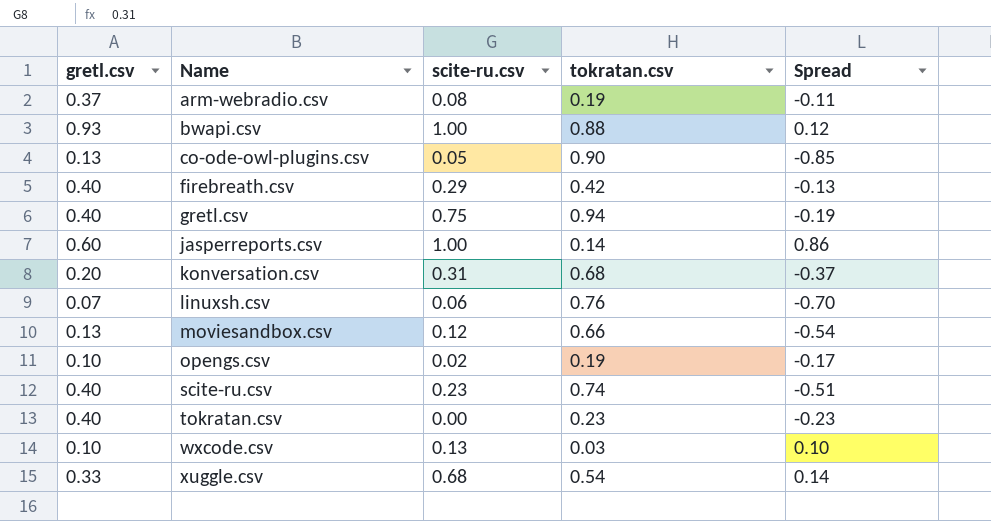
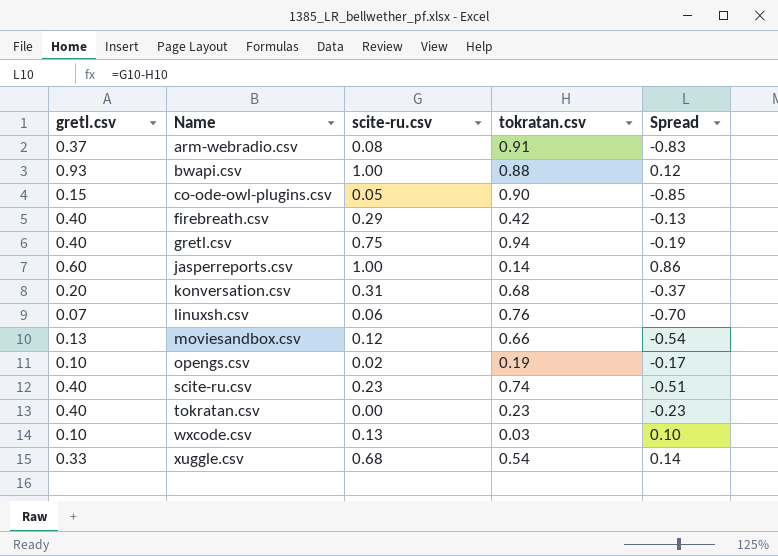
arm-webradio.csv | tokratan.csv: 0.19 -> 0.91
arm-webradio.csv | Spread: -0.11 -> -0.83
co-ode-owl-plugins.csv | gretl.csv: 0.13 -> 0.15

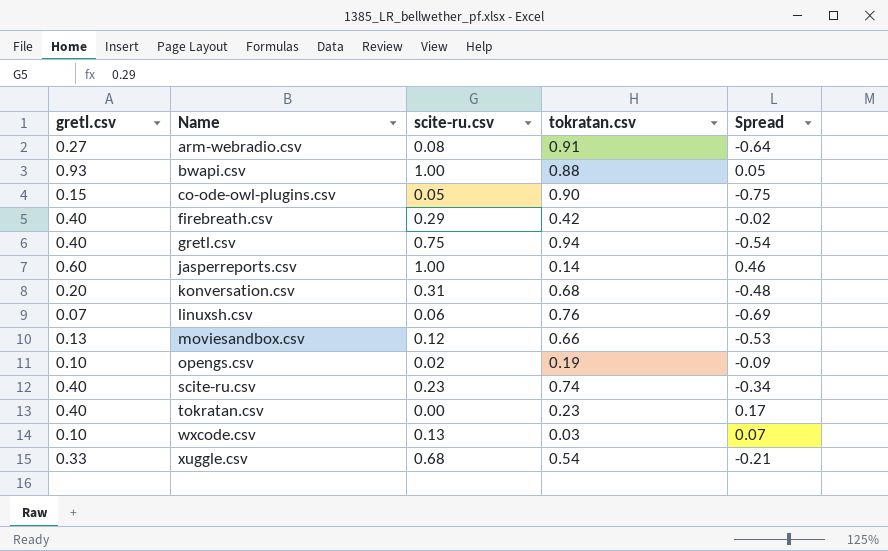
column Spread | formula: [scite-ru.csv] - [tokratan.csv] -> [gretl.csv] - [tokratan.csv]
arm-webradio.csv | gretl.csv: 0.37 -> 0.27

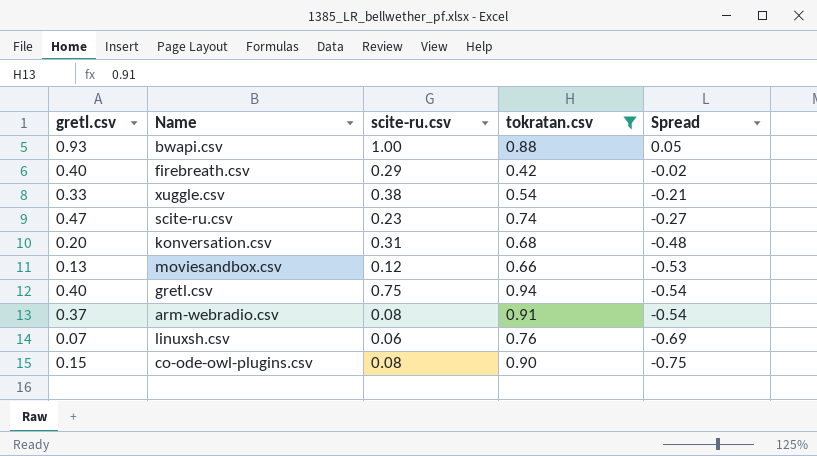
filter: none -> tokratan.csv >= 0.42
row order: Name ascending -> Spread descending
xuggle.csv | scite-ru.csv: 0.68 -> 0.38
scite-ru.csv | gretl.csv: 0.40 -> 0.47
scite-ru.csv | Spread: -0.34 -> -0.27
arm-webradio.csv | gretl.csv: 0.27 -> 0.37
arm-webradio.csv | Spread: -0.64 -> -0.54
co-ode-owl-plugins.csv | scite-ru.csv: 0.05 -> 0.08

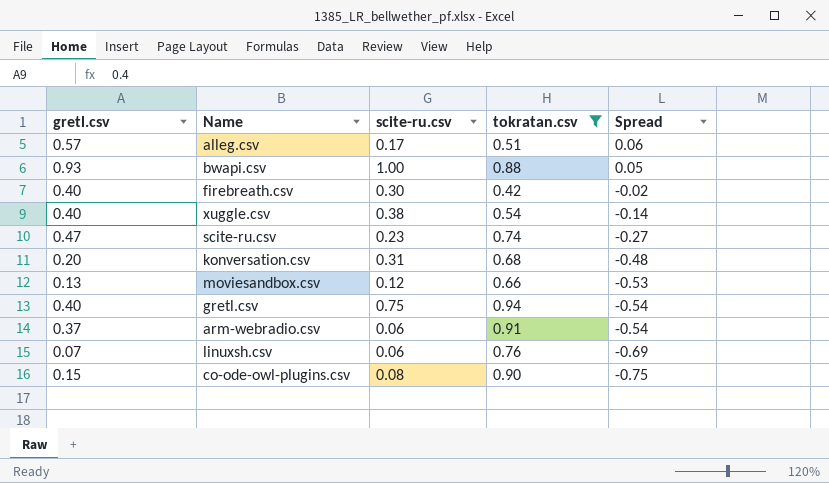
row alleg.csv: none -> 0.57 | 0.17 | 0.51 | 0.06
firebreath.csv | scite-ru.csv: 0.29 -> 0.30
xuggle.csv | gretl.csv: 0.33 -> 0.40
xuggle.csv | Spread: -0.21 -> -0.14
arm-webradio.csv | scite-ru.csv: 0.08 -> 0.06

